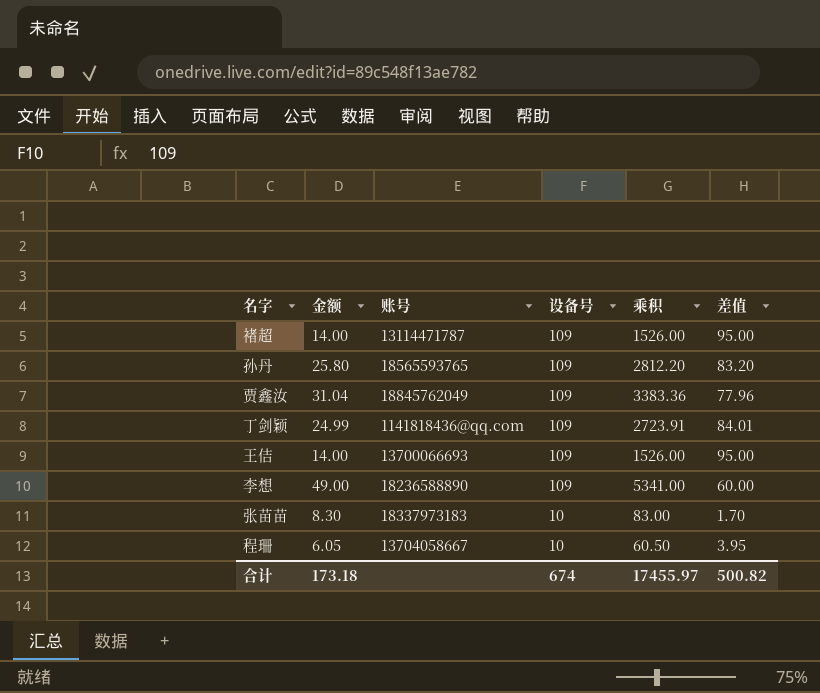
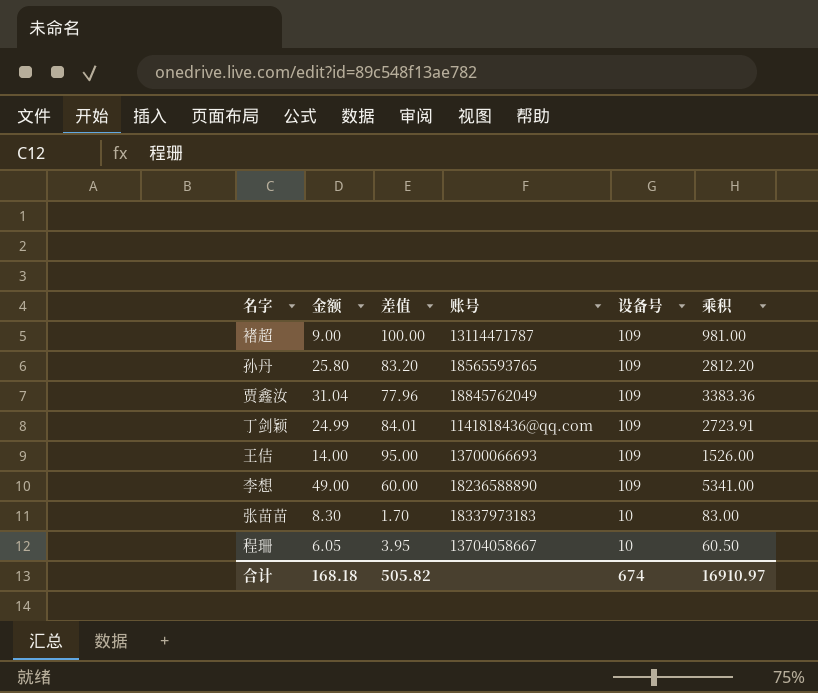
column 差值 | position: 6 -> 3
褚超 | 金额: 14.00 -> 9.00
褚超 | 差值: 95.00 -> 100.00
褚超 | 乘积: 1526.00 -> 981.00
合计 | 金额: 173.18 -> 168.18
合计 | 差值: 500.82 -> 505.82
合计 | 乘积: 17455.97 -> 16910.97

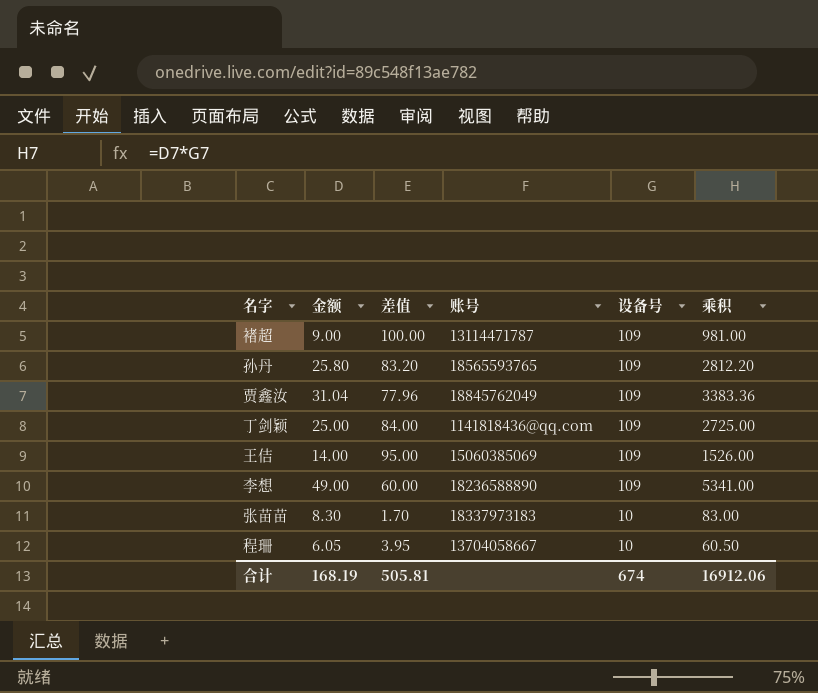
丁剑颖 | 金额: 24.99 -> 25.00
丁剑颖 | 差值: 84.01 -> 84.00
丁剑颖 | 乘积: 2723.91 -> 2725.00
王佶 | 账号: 13700066693 -> 15060385069
合计 | 金额: 168.18 -> 168.19
合计 | 差值: 505.82 -> 505.81
合计 | 乘积: 16910.97 -> 16912.06

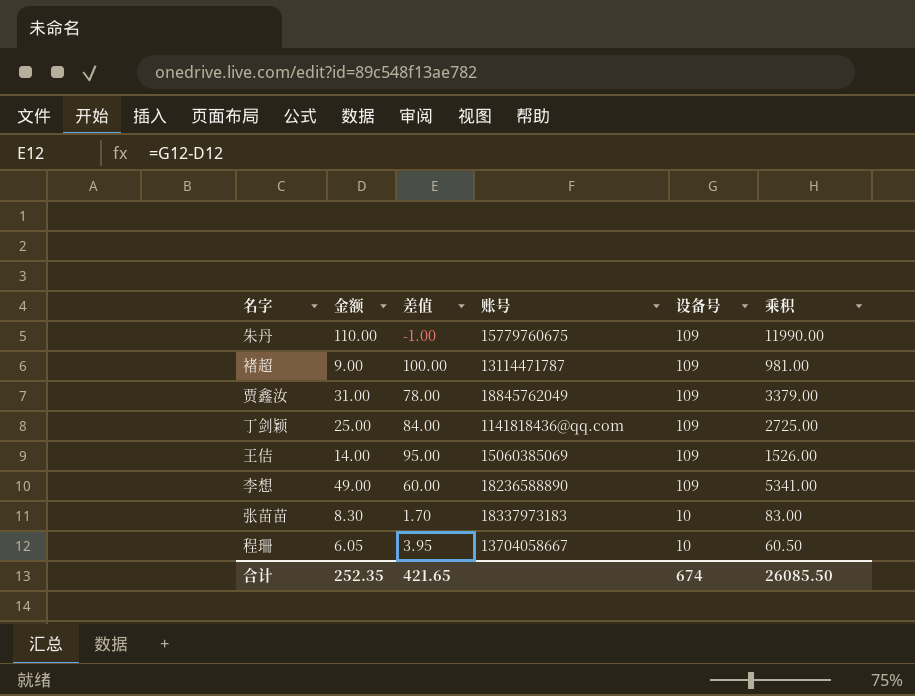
row 孙丹: 25.80 | 83.20 | 18565593765 | 109 | 2812.20 -> none
row 朱丹: none -> 110.00 | -1.00 | 15779760675 | 109 | 11990.00
贾鑫汝 | 金额: 31.04 -> 31.00
贾鑫汝 | 差值: 77.96 -> 78.00
贾鑫汝 | 乘积: 3383.36 -> 3379.00
合计 | 金额: 168.19 -> 252.35
合计 | 差值: 505.81 -> 421.65
合计 | 乘积: 16912.06 -> 26085.50

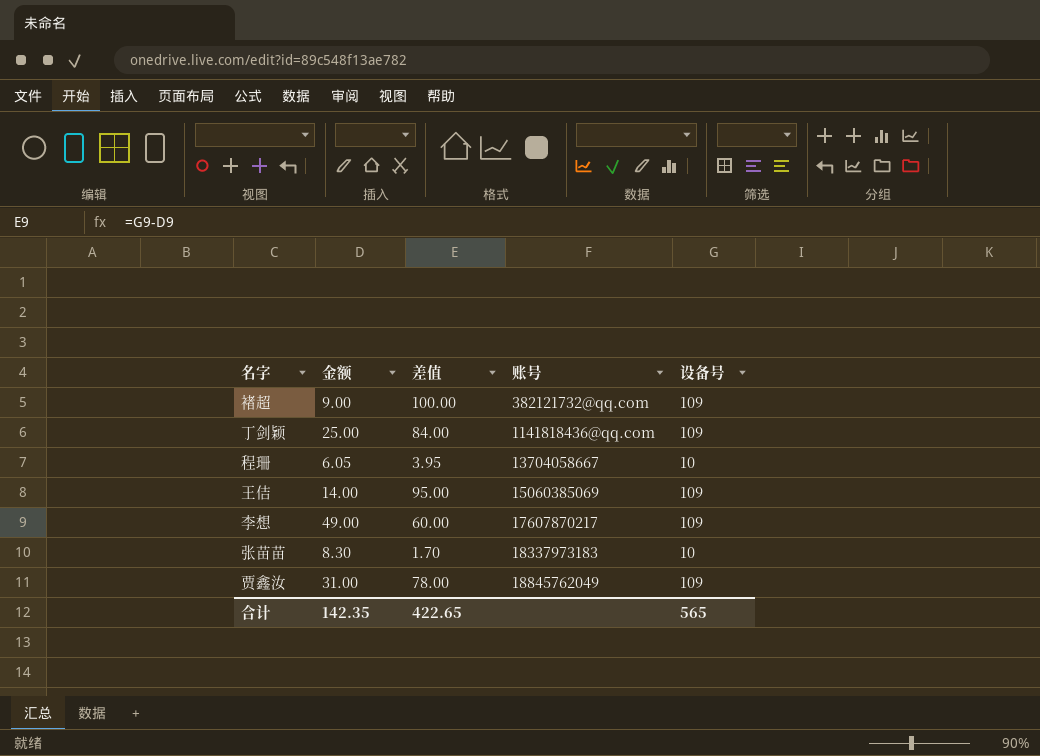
row order: 设备号 descending -> 账号 ascending
column 乘积 | formula: [金额] * [设备号] -> none
row 朱丹: 110.00 | -1.00 | 15779760675 | 109 | 11990.00 -> none
褚超 | 账号: 13114471787 -> 382121732@qq.com
李想 | 账号: 18236588890 -> 17607870217
合计 | 金额: 252.35 -> 142.35
合计 | 差值: 421.65 -> 422.65
合计 | 设备号: 674 -> 565

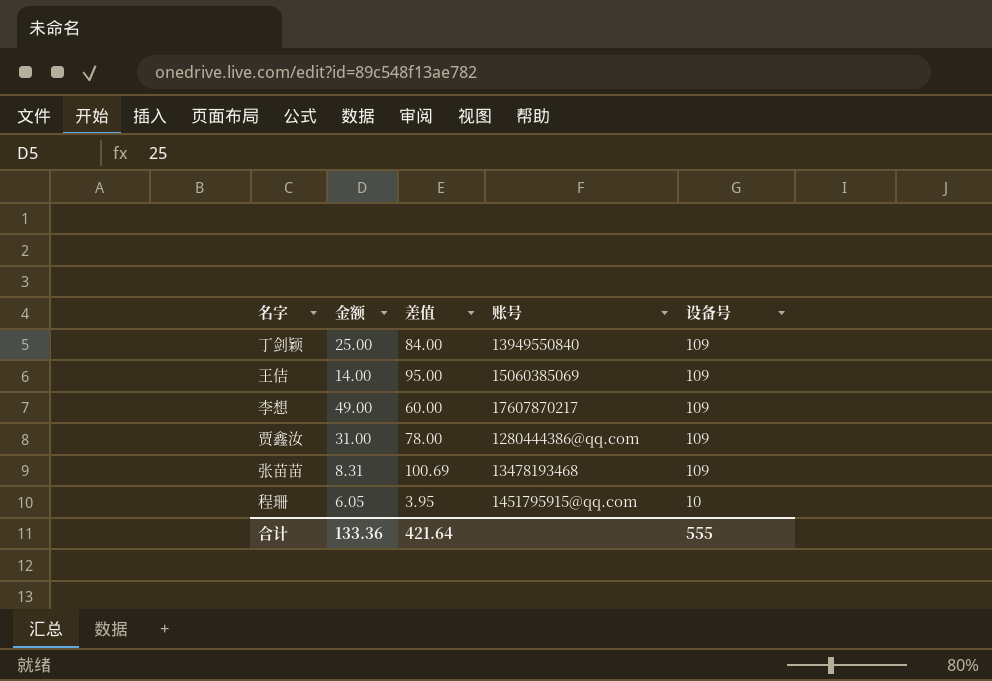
row order: 账号 ascending -> 设备号 descending
row 褚超: 9.00 | 100.00 | 382121732@qq.com | 109 -> none
丁剑颖 | 账号: 1141818436@qq.com -> 13949550840
贾鑫汝 | 账号: 18845762049 -> 1280444386@qq.com
张苗苗 | 金额: 8.30 -> 8.31
张苗苗 | 差值: 1.70 -> 100.69
张苗苗 | 账号: 18337973183 -> 13478193468
张苗苗 | 设备号: 10 -> 109
程珊 | 账号: 13704058667 -> 1451795915@qq.com
合计 | 金额: 142.35 -> 133.36
合计 | 差值: 422.65 -> 421.64
合计 | 设备号: 565 -> 555

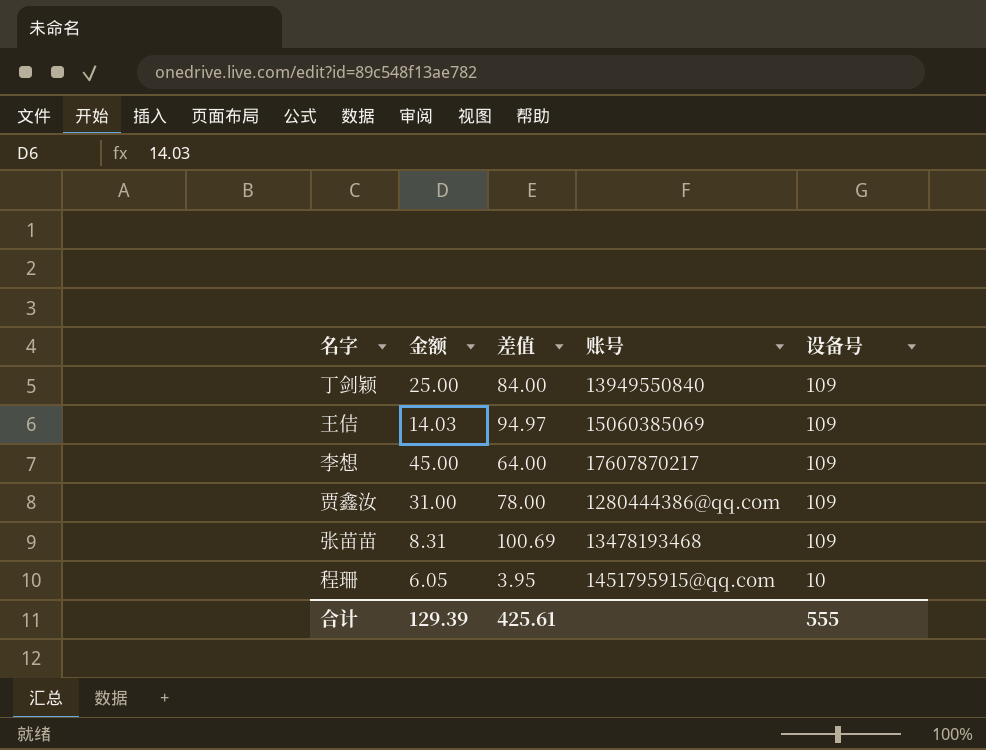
王佶 | 金额: 14.00 -> 14.03
王佶 | 差值: 95.00 -> 94.97
李想 | 金额: 49.00 -> 45.00
李想 | 差值: 60.00 -> 64.00
合计 | 金额: 133.36 -> 129.39
合计 | 差值: 421.64 -> 425.61

